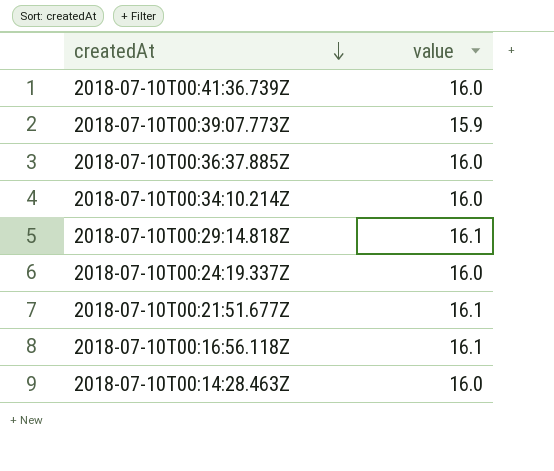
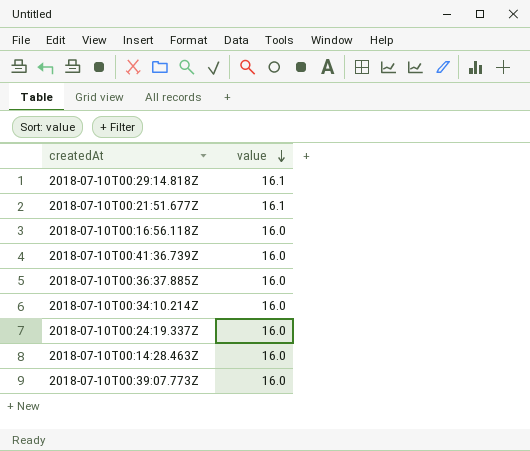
row order: createdAt descending -> value descending
2018-07-10T00:16:56.118Z | value: 16.1 -> 16.0
2018-07-10T00:39:07.773Z | value: 15.9 -> 16.0

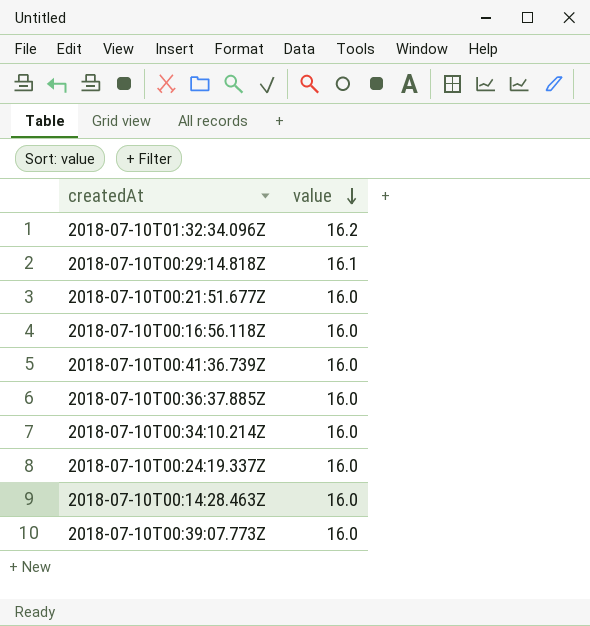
row 2018-07-10T01:32:34.096Z: none -> 16.2
2018-07-10T00:21:51.677Z | value: 16.1 -> 16.0

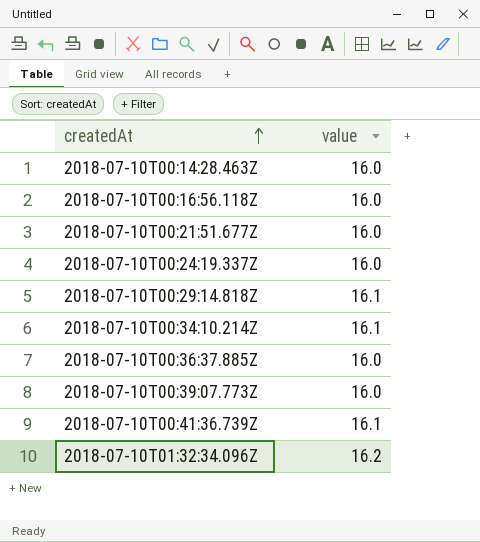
row order: value descending -> createdAt ascending
2018-07-10T00:34:10.214Z | value: 16.0 -> 16.1
2018-07-10T00:41:36.739Z | value: 16.0 -> 16.1

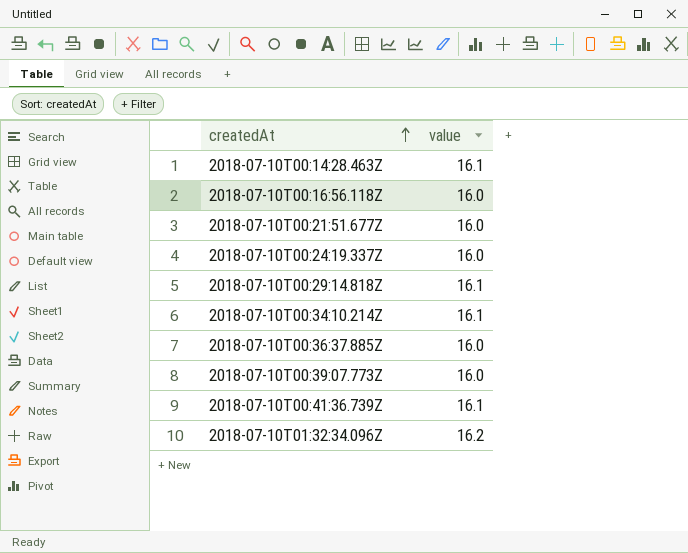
2018-07-10T00:14:28.463Z | value: 16.0 -> 16.1

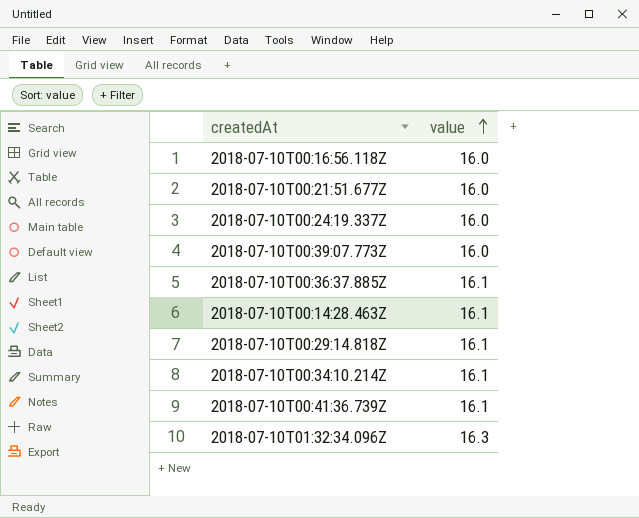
row order: createdAt ascending -> value ascending
2018-07-10T00:36:37.885Z | value: 16.0 -> 16.1
2018-07-10T01:32:34.096Z | value: 16.2 -> 16.3

